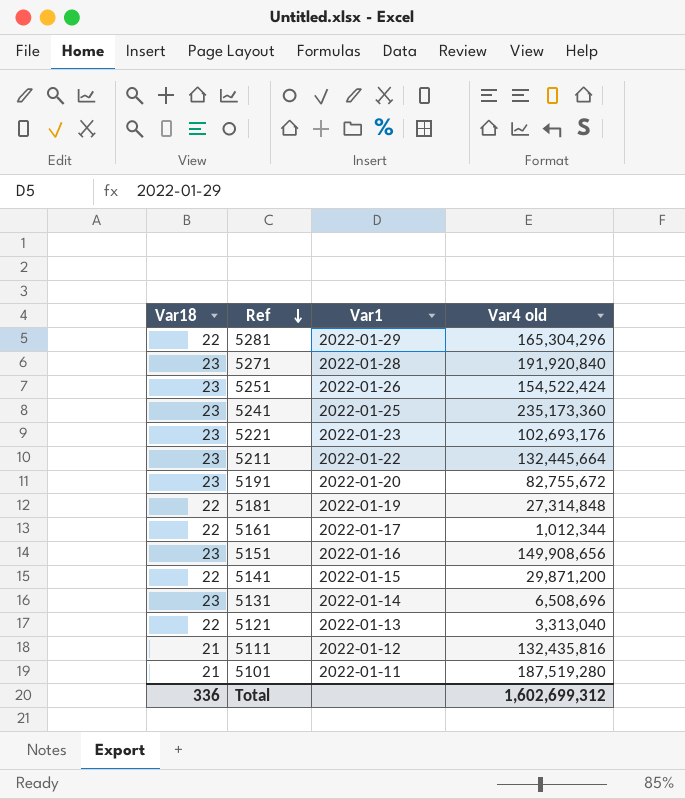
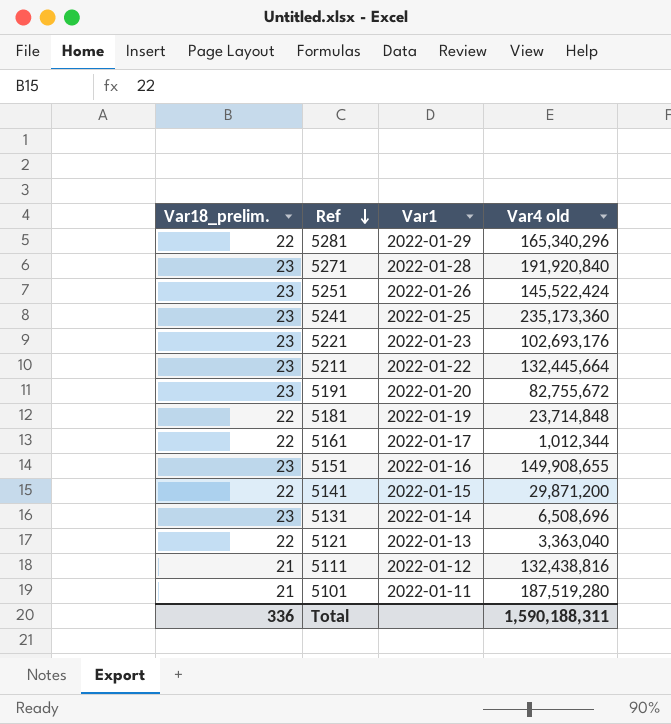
column name: Var18 -> Var18_prelim.
5281 | Var4 old: 165,304,296 -> 165,340,296
5251 | Var4 old: 154,522,424 -> 145,522,424
5181 | Var4 old: 27,314,848 -> 23,714,848
5151 | Var4 old: 149,908,656 -> 149,908,655
5121 | Var4 old: 3,313,040 -> 3,363,040
5111 | Var4 old: 132,435,816 -> 132,438,816
Total | Var4 old: 1,602,699,312 -> 1,590,188,311

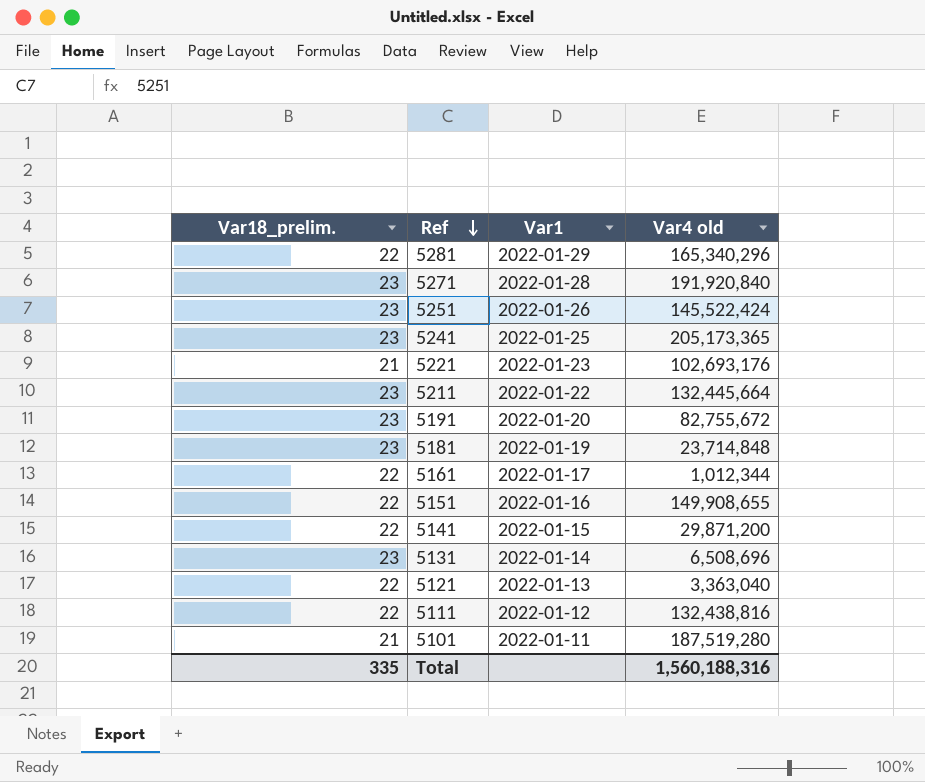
5241 | Var4 old: 235,173,360 -> 205,173,365
5221 | Var18_prelim.: 23 -> 21
5181 | Var18_prelim.: 22 -> 23
5151 | Var18_prelim.: 23 -> 22
5111 | Var18_prelim.: 21 -> 22
Total | Var18_prelim.: 336 -> 335
Total | Var4 old: 1,590,188,311 -> 1,560,188,316

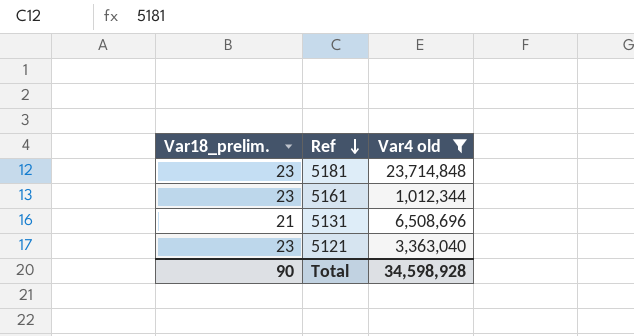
filter: none -> Var4 old <= 23,714,848
column Var1 | position: 3 -> none
5161 | Var18_prelim.: 22 -> 23
5131 | Var18_prelim.: 23 -> 21
5121 | Var18_prelim.: 22 -> 23
Total | Var18_prelim.: 335 -> 90
Total | Var4 old: 1,560,188,316 -> 34,598,928

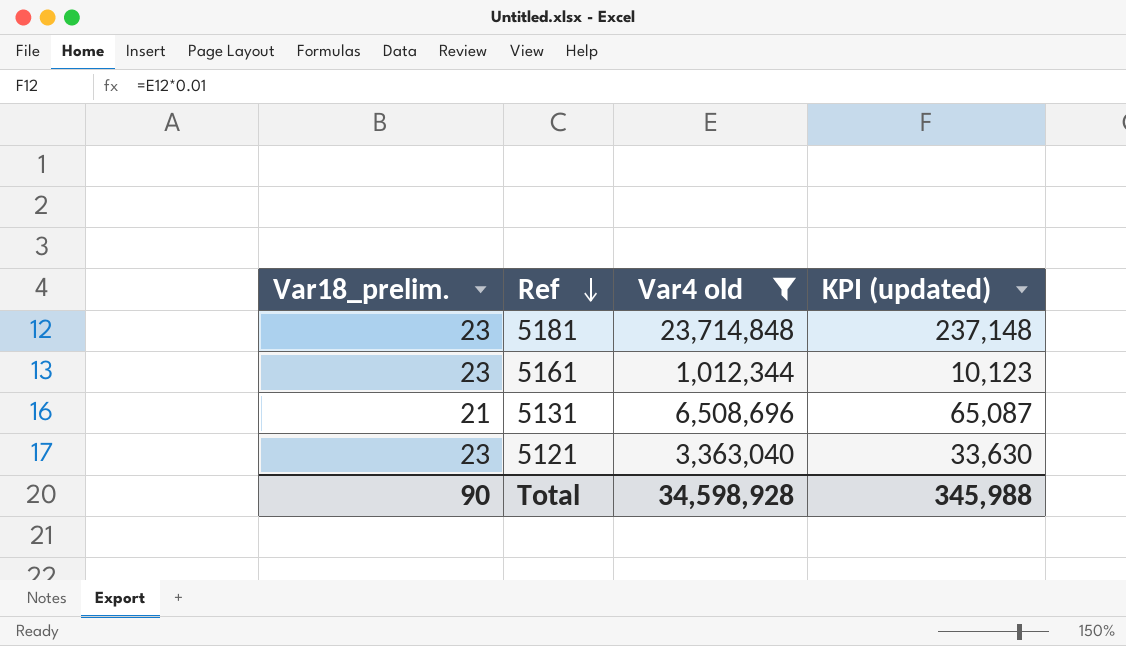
column KPI (updated) | formula: none -> [Var4 old] * 0.01

